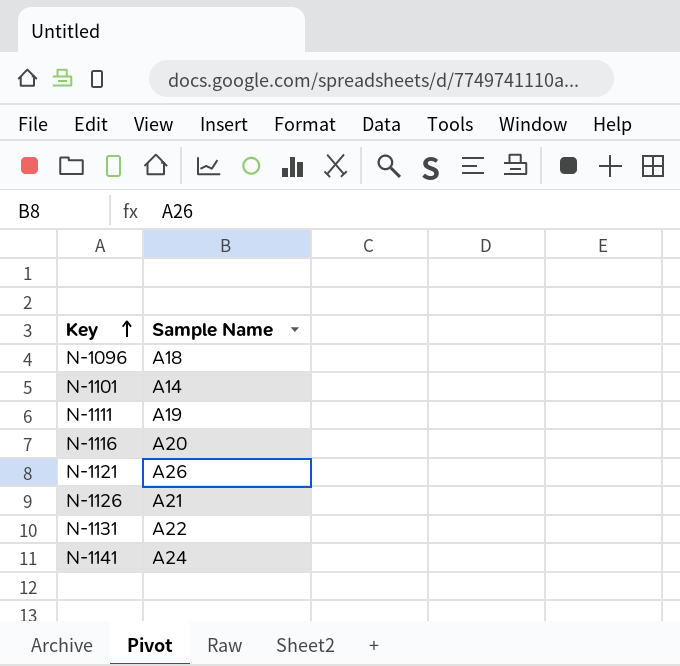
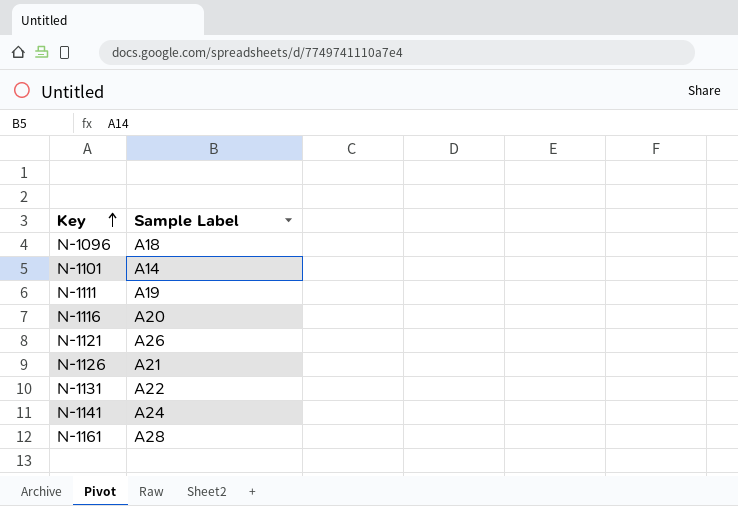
column name: Sample Name -> Sample Label
row N-1161: none -> A28

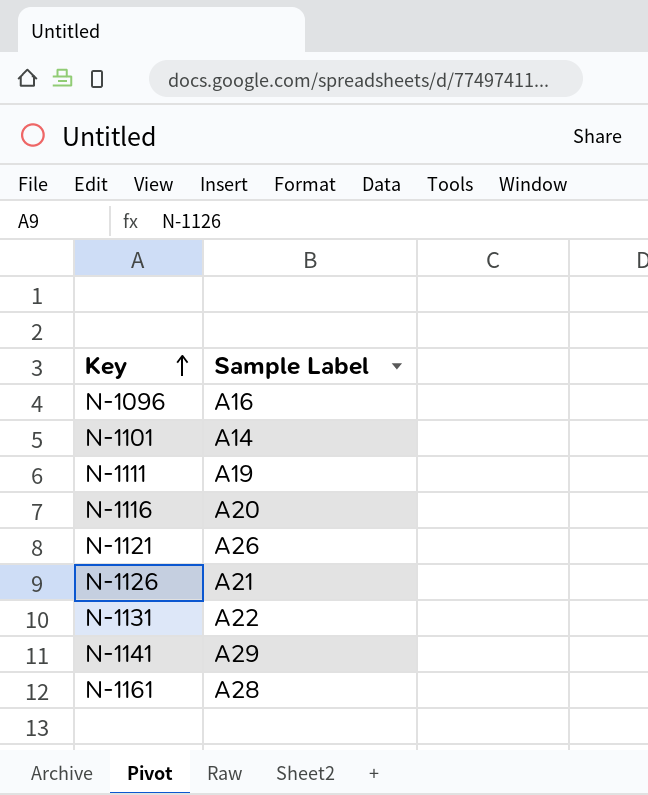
N-1096 | Sample Label: A18 -> A16
N-1141 | Sample Label: A24 -> A29

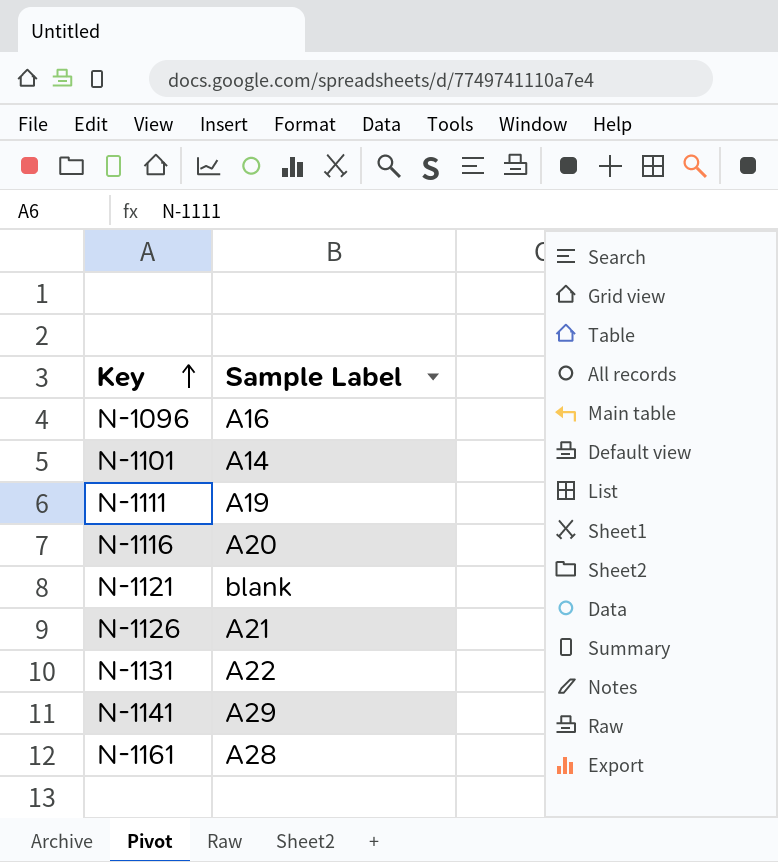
N-1121 | Sample Label: A26 -> blank

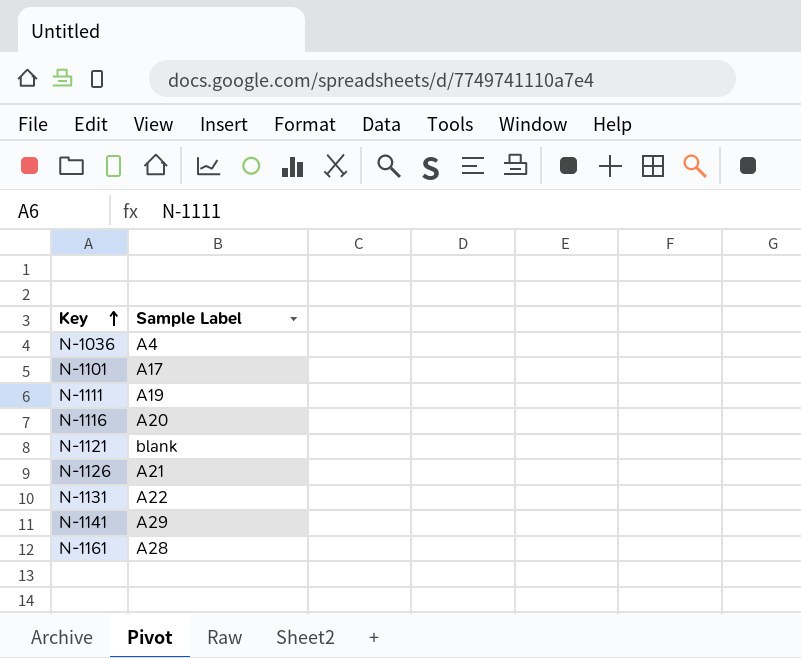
row N-1096: A16 -> none
row N-1036: none -> A4
N-1101 | Sample Label: A14 -> A17

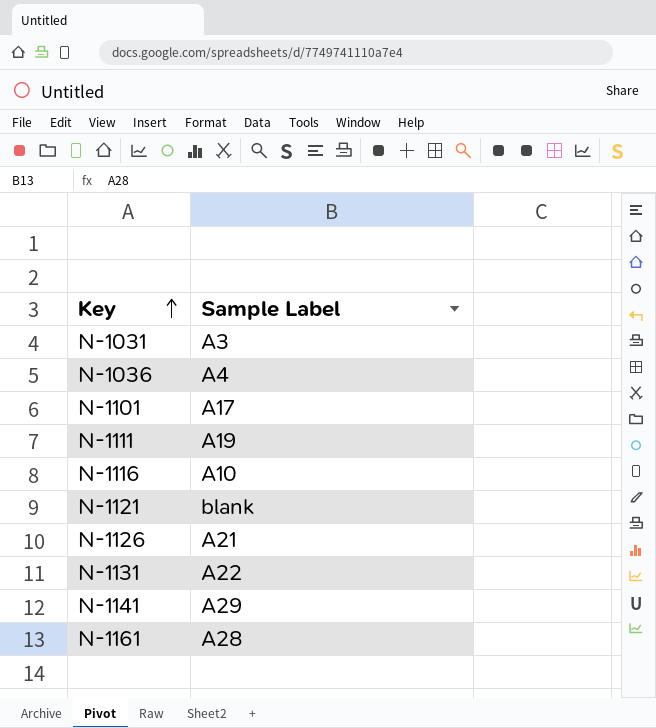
row N-1031: none -> A3
N-1116 | Sample Label: A20 -> A10

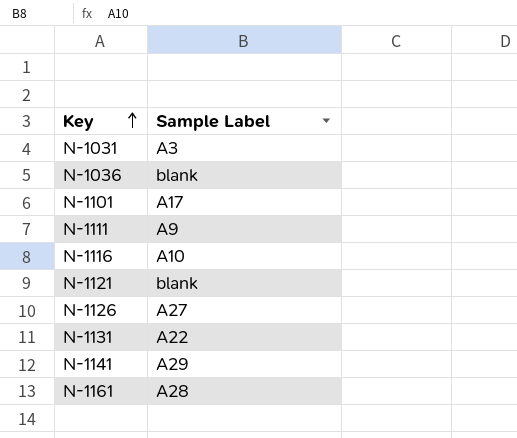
N-1036 | Sample Label: A4 -> blank
N-1111 | Sample Label: A19 -> A9
N-1126 | Sample Label: A21 -> A27

